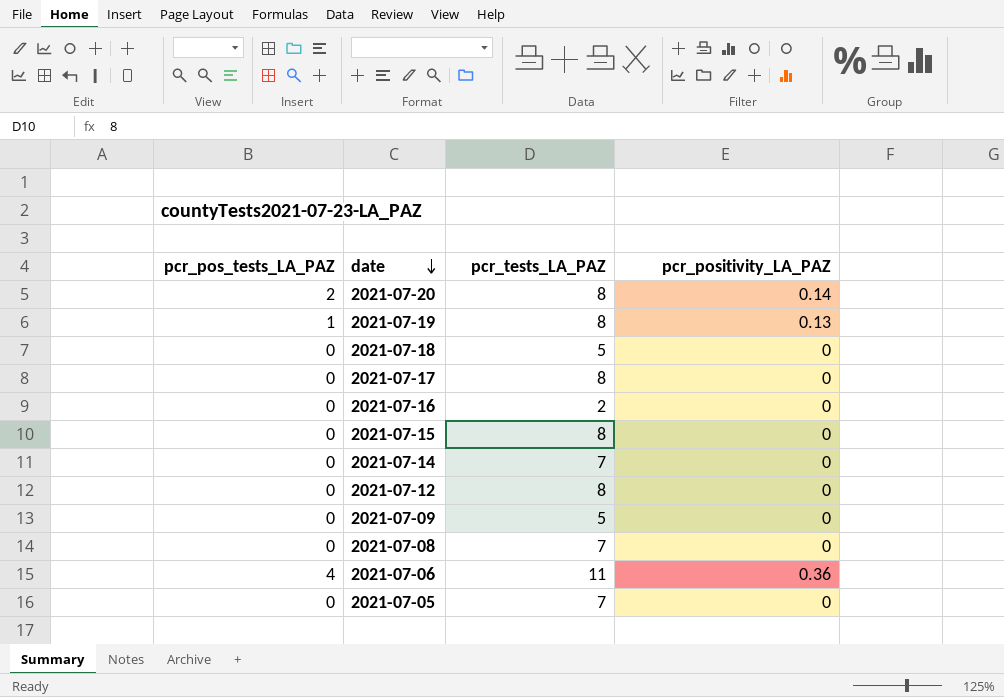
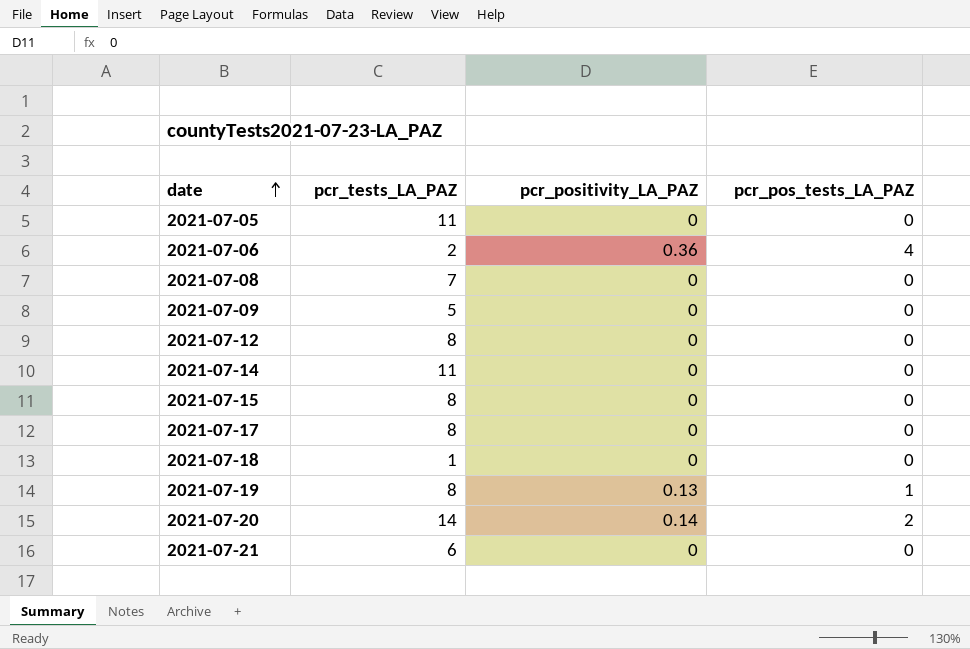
row order: date descending -> date ascending
column pcr_pos_tests_LA_PAZ | position: 1 -> 4
row 2021-07-16: 0 | 2 | 0 -> none
2021-07-05 | pcr_tests_LA_PAZ: 7 -> 11
2021-07-06 | pcr_tests_LA_PAZ: 11 -> 2
2021-07-14 | pcr_tests_LA_PAZ: 7 -> 11
2021-07-18 | pcr_tests_LA_PAZ: 5 -> 1
2021-07-20 | pcr_tests_LA_PAZ: 8 -> 14
row 2021-07-21: none -> 6 | 0 | 0

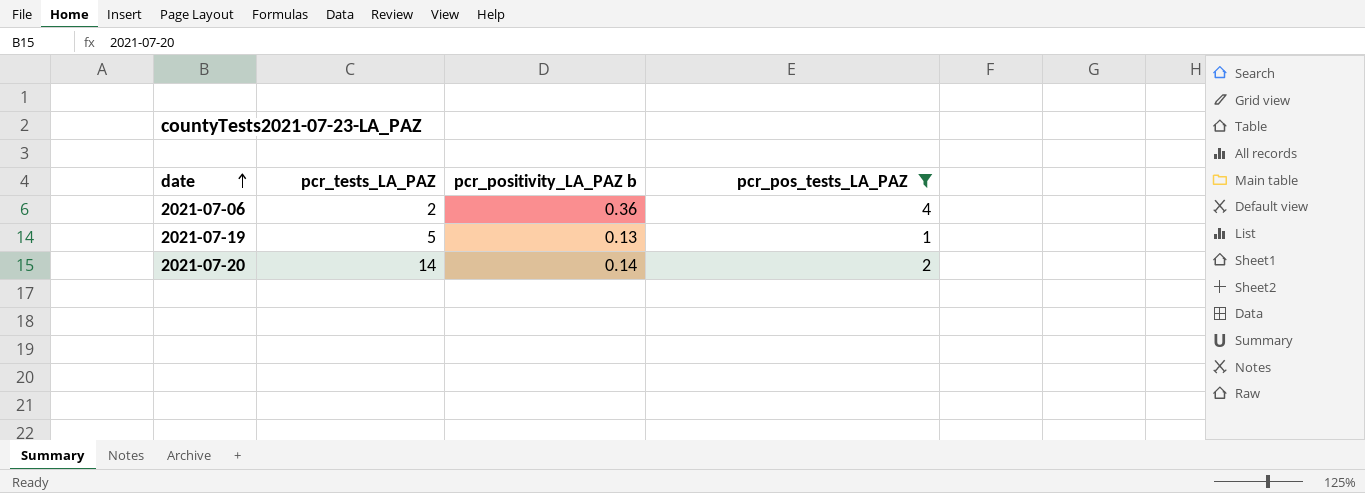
filter: none -> pcr_pos_tests_LA_PAZ != 0
column name: pcr_positivity_LA_PAZ -> pcr_positivity_LA_PAZ b
2021-07-19 | pcr_tests_LA_PAZ: 8 -> 5

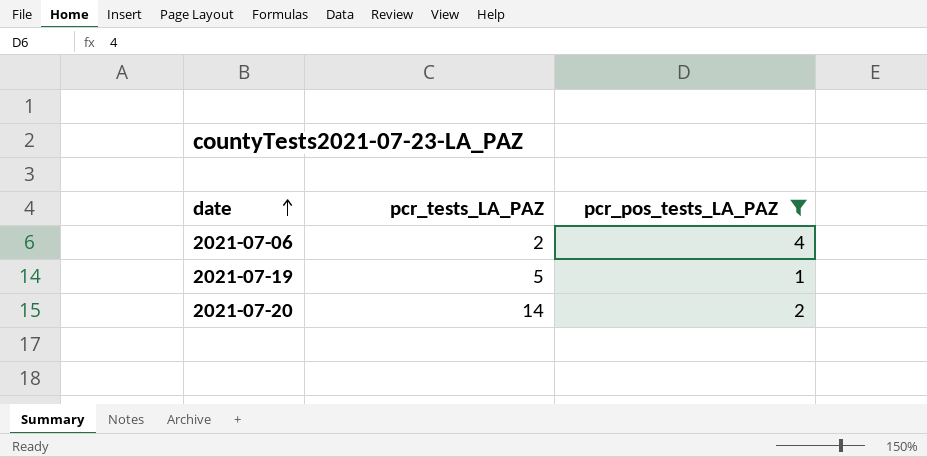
column pcr_positivity_LA_PAZ b | position: 3 -> none

